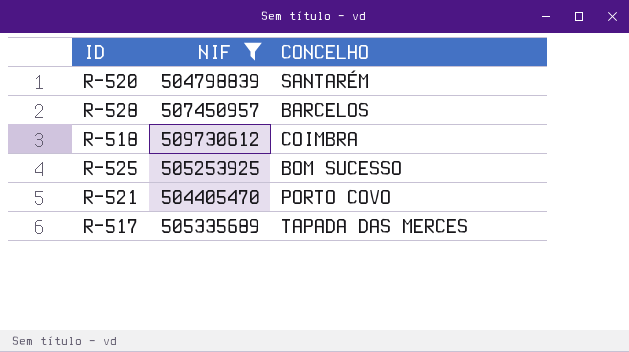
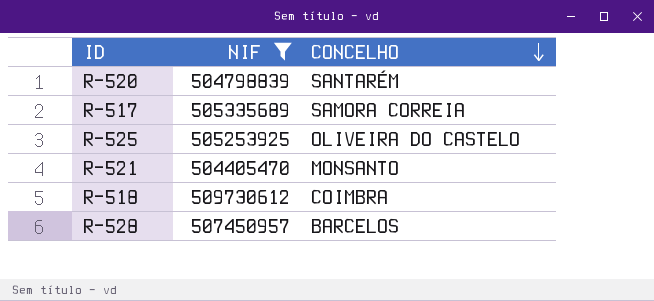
row order: none -> CONCELHO descending
R-517 | CONCELHO: TAPADA DAS MERCES -> SAMORA CORREIA
R-525 | CONCELHO: BOM SUCESSO -> OLIVEIRA DO CASTELO
R-521 | CONCELHO: PORTO COVO -> MONSANTO

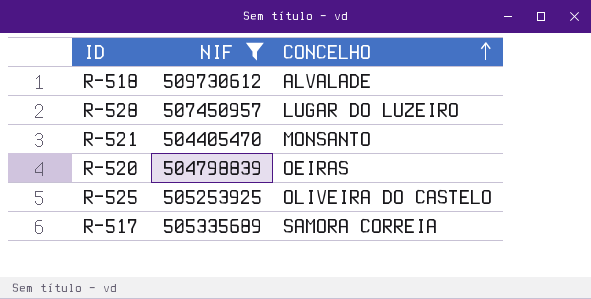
row order: CONCELHO descending -> CONCELHO ascending
R-518 | CONCELHO: COIMBRA -> ALVALADE
R-528 | CONCELHO: BARCELOS -> LUGAR DO LUZEIRO
R-520 | CONCELHO: SANTARÉM -> OEIRAS

